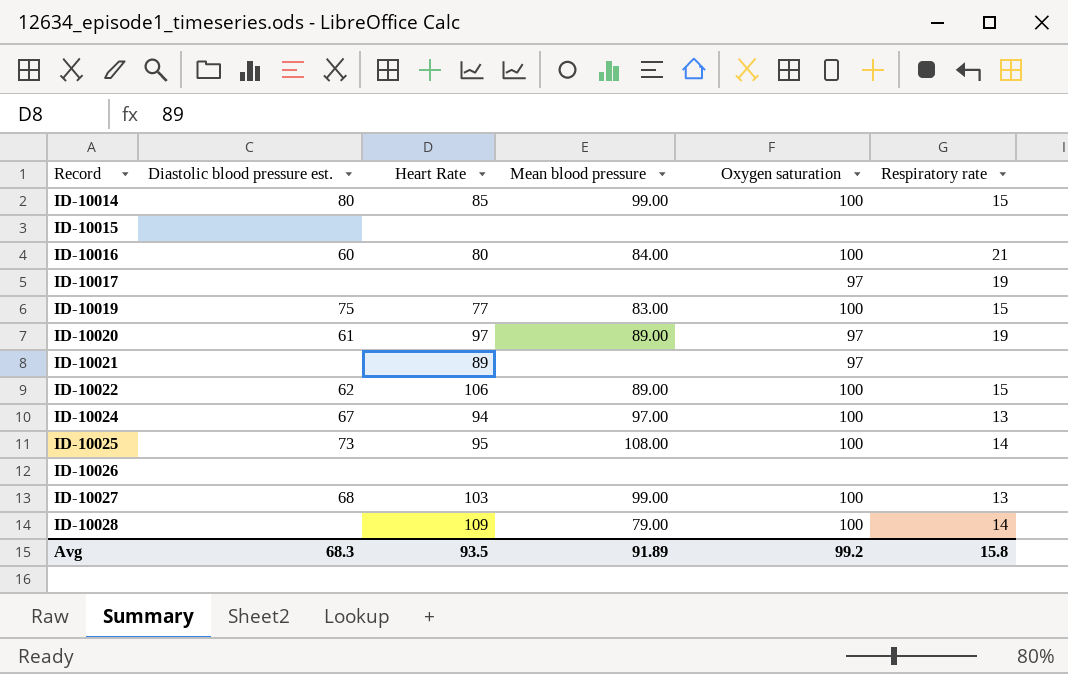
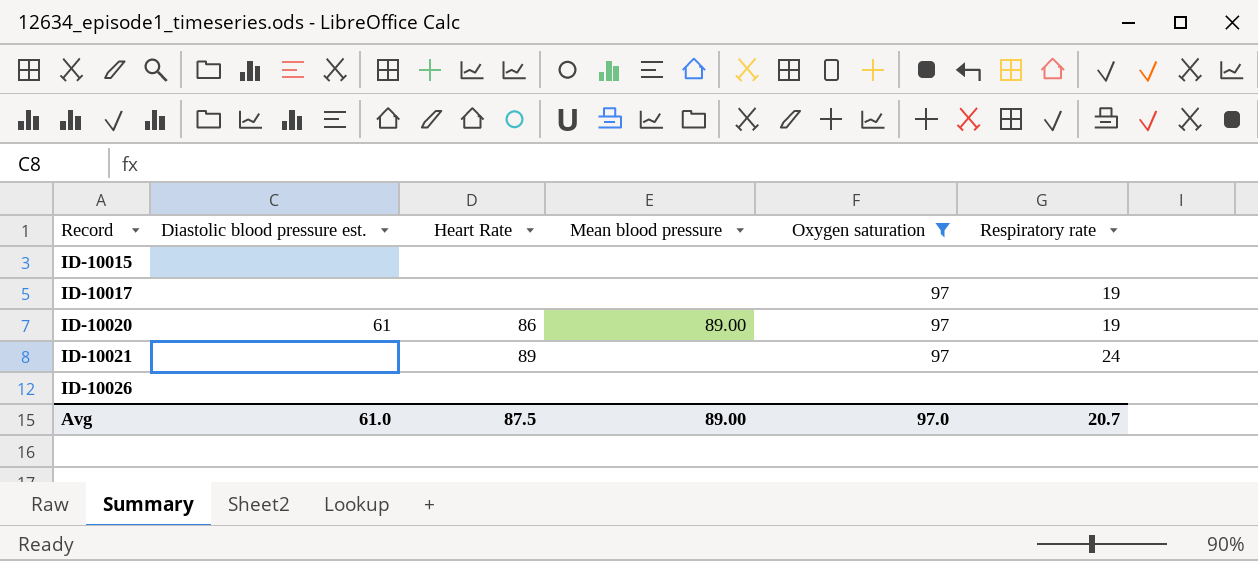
filter: none -> Oxygen saturation != 100
ID-10020 | Heart Rate: 97 -> 86
ID-10021 | Respiratory rate: none -> 24
Avg | Diastolic blood pressure est.: 68.3 -> 61.0
Avg | Heart Rate: 93.5 -> 87.5
Avg | Mean blood pressure: 91.89 -> 89.00
Avg | Oxygen saturation: 99.2 -> 97.0
Avg | Respiratory rate: 15.8 -> 20.7

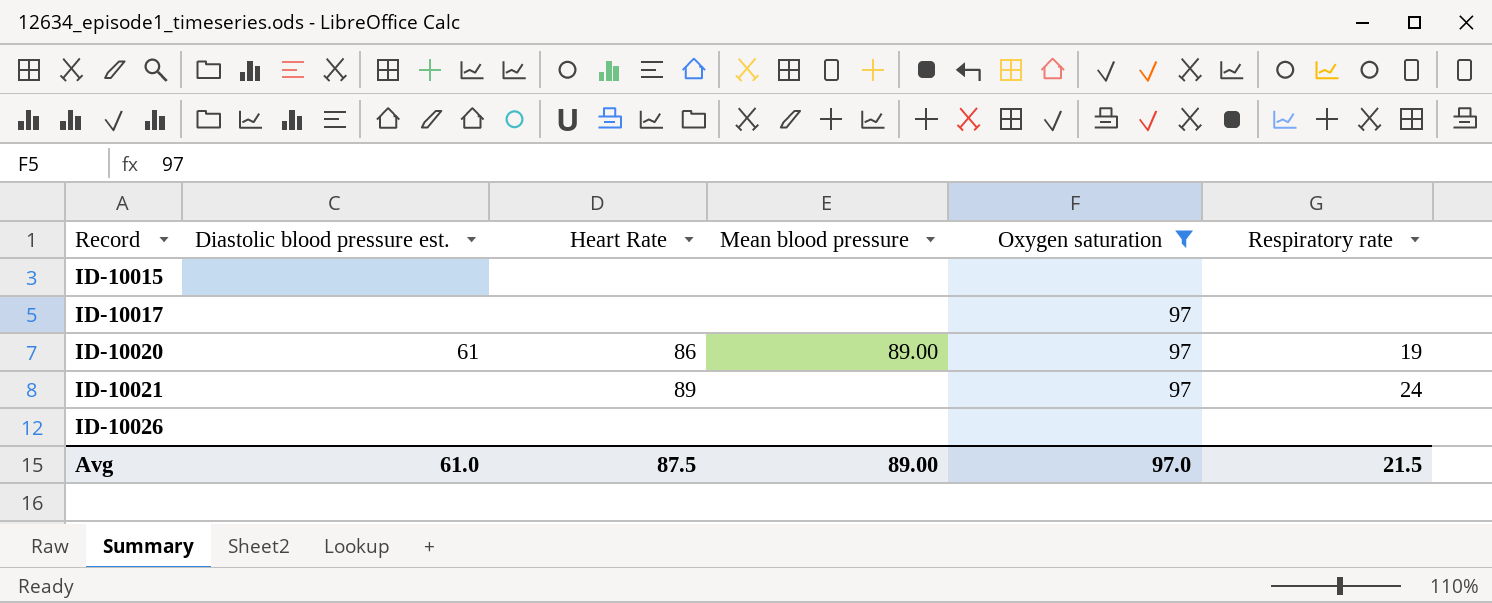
ID-10017 | Respiratory rate: 19 -> none
Avg | Respiratory rate: 20.7 -> 21.5

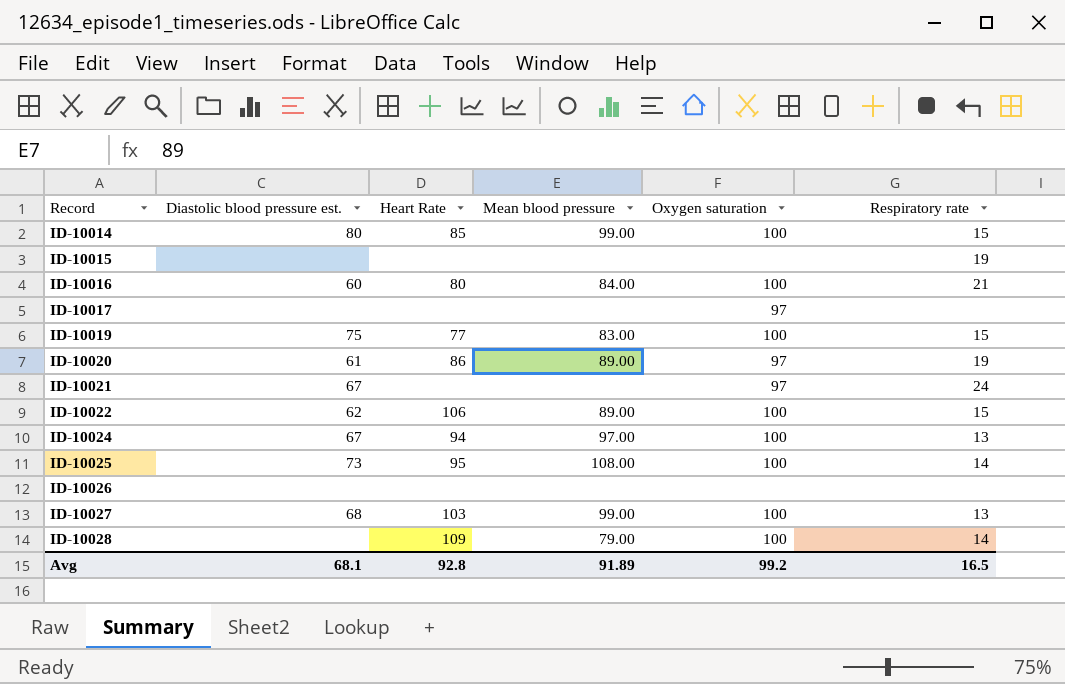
filter: Oxygen saturation != 100 -> none
ID-10015 | Respiratory rate: none -> 19
ID-10021 | Diastolic blood pressure est.: none -> 67
ID-10021 | Heart Rate: 89 -> none
Avg | Diastolic blood pressure est.: 61.0 -> 68.1
Avg | Heart Rate: 87.5 -> 92.8
Avg | Mean blood pressure: 89.00 -> 91.89
Avg | Oxygen saturation: 97.0 -> 99.2
Avg | Respiratory rate: 21.5 -> 16.5

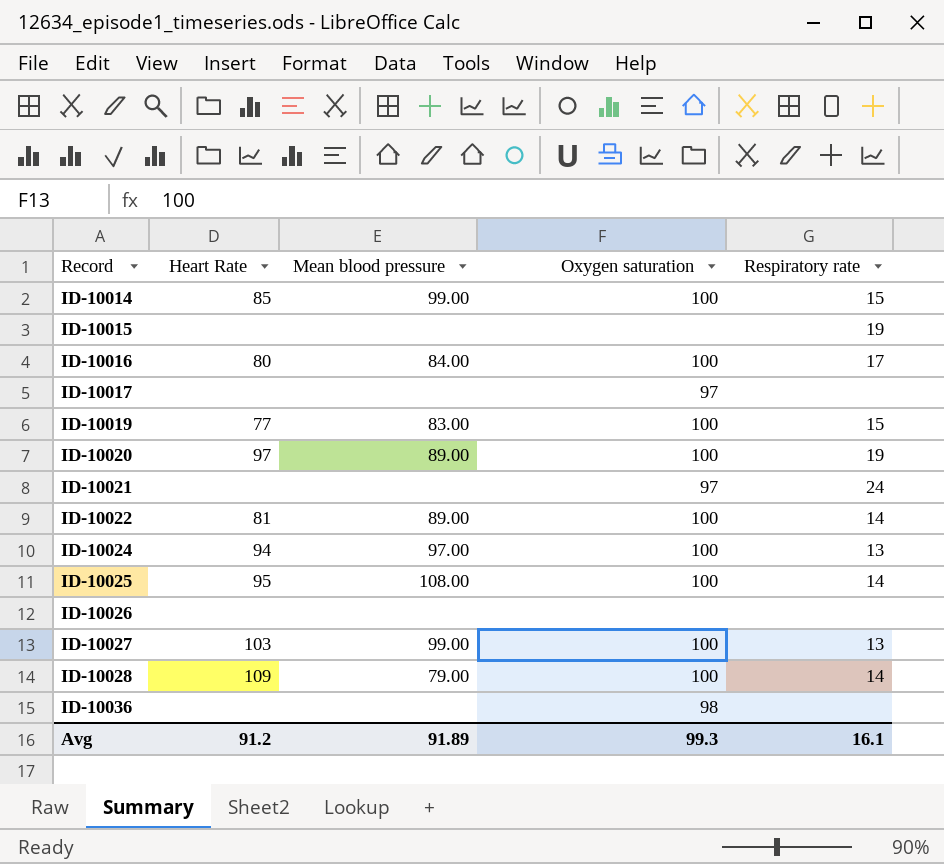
column Diastolic blood pressure est. | position: 2 -> none
ID-10016 | Respiratory rate: 21 -> 17
ID-10020 | Heart Rate: 86 -> 97
ID-10020 | Oxygen saturation: 97 -> 100
ID-10022 | Heart Rate: 106 -> 81
ID-10022 | Respiratory rate: 15 -> 14
row ID-10036: none -> none | none | 98 | none
Avg | Heart Rate: 92.8 -> 91.2
Avg | Oxygen saturation: 99.2 -> 99.3
Avg | Respiratory rate: 16.5 -> 16.1

